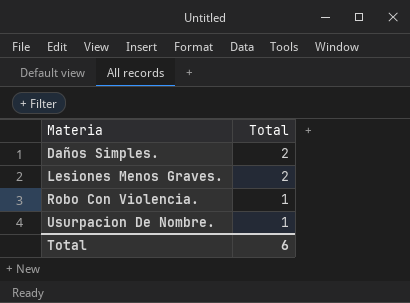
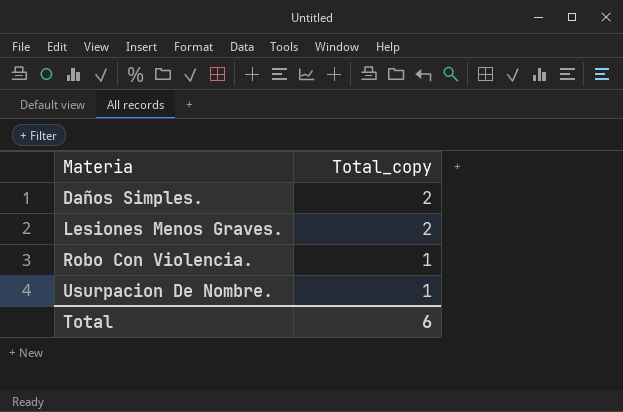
column name: Total -> Total_copy

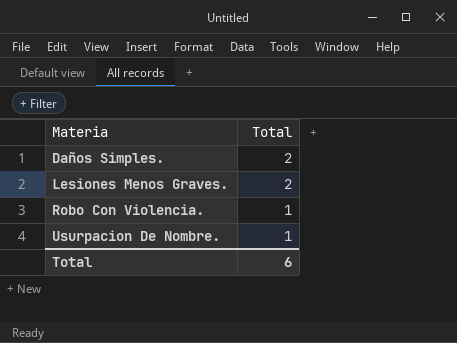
column name: Total_copy -> Total

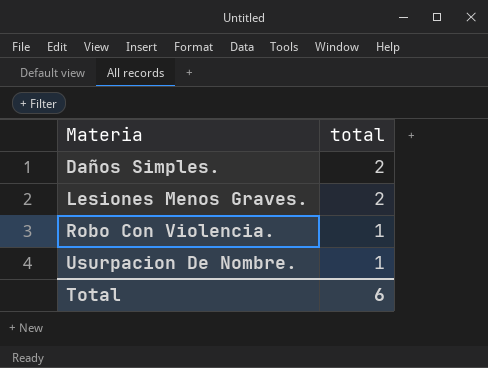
column name: Total -> total

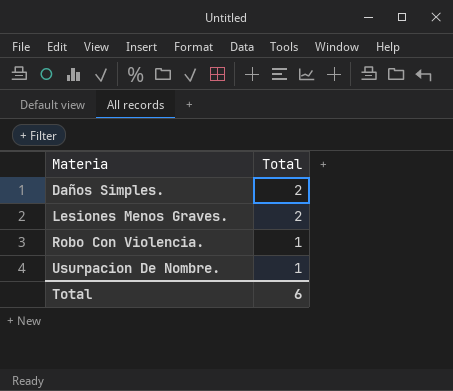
column name: total -> Total

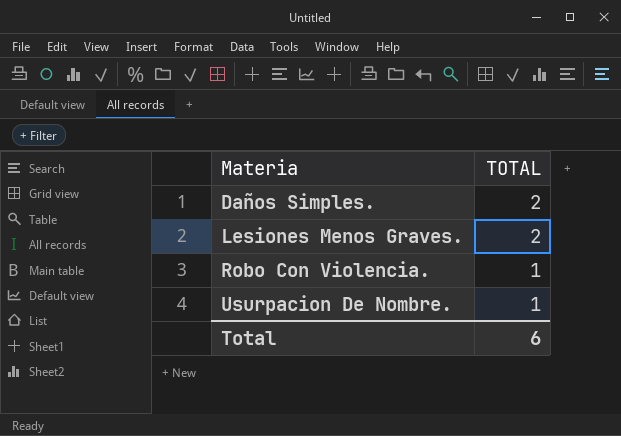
column name: Total -> TOTAL

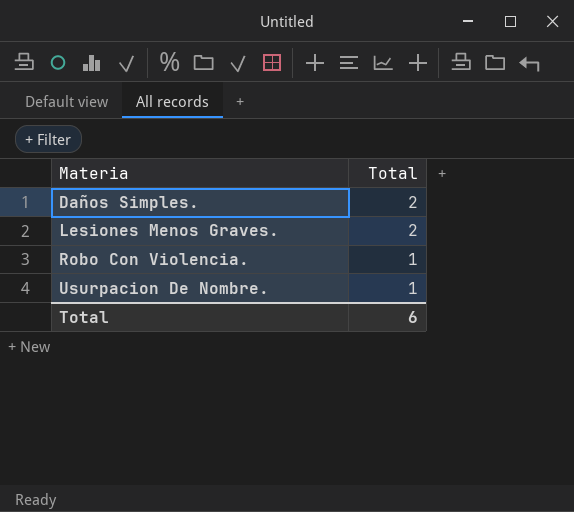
column name: TOTAL -> Total

